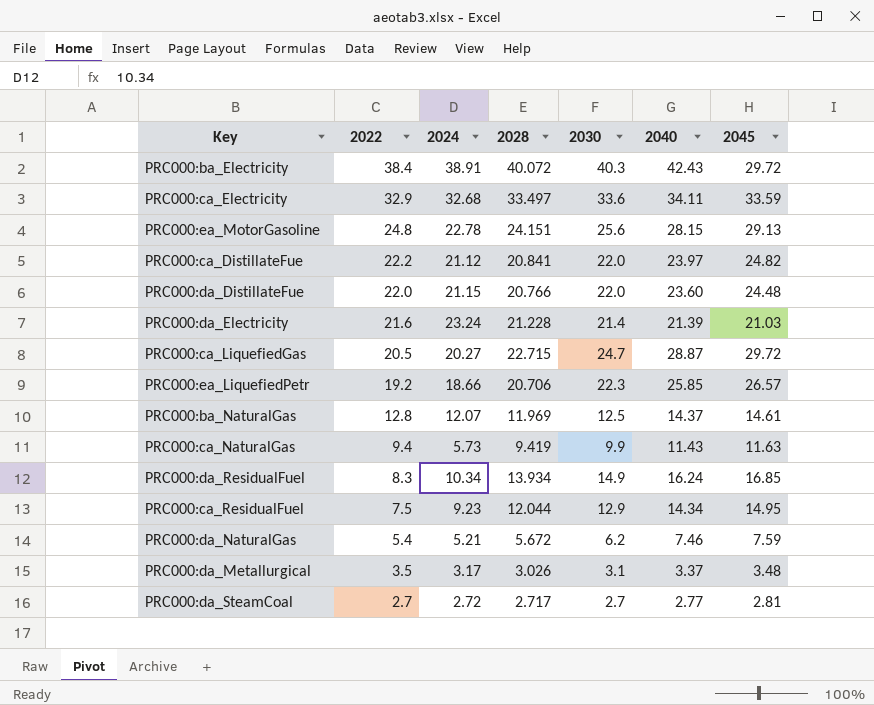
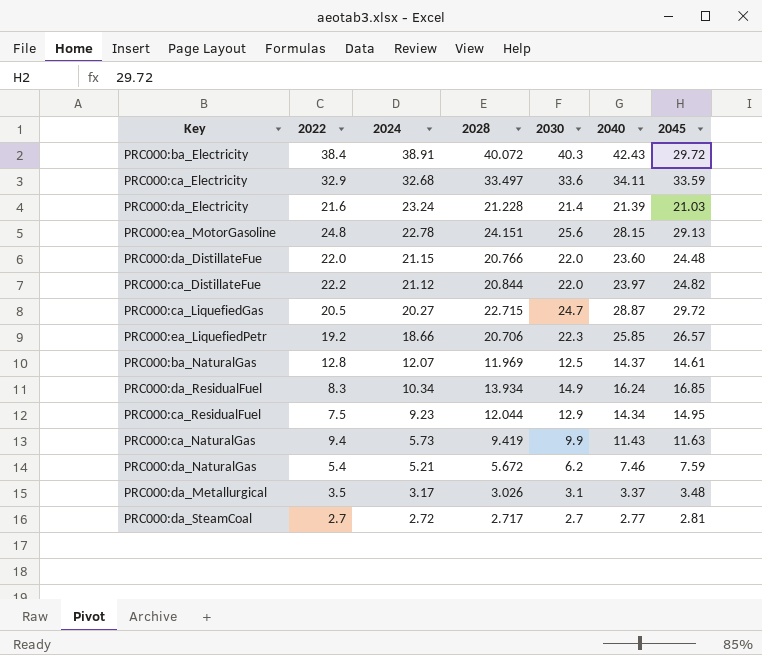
row order: 2022 descending -> 2024 descending
PRC000:ca_DistillateFue | 2028: 20.841 -> 20.844

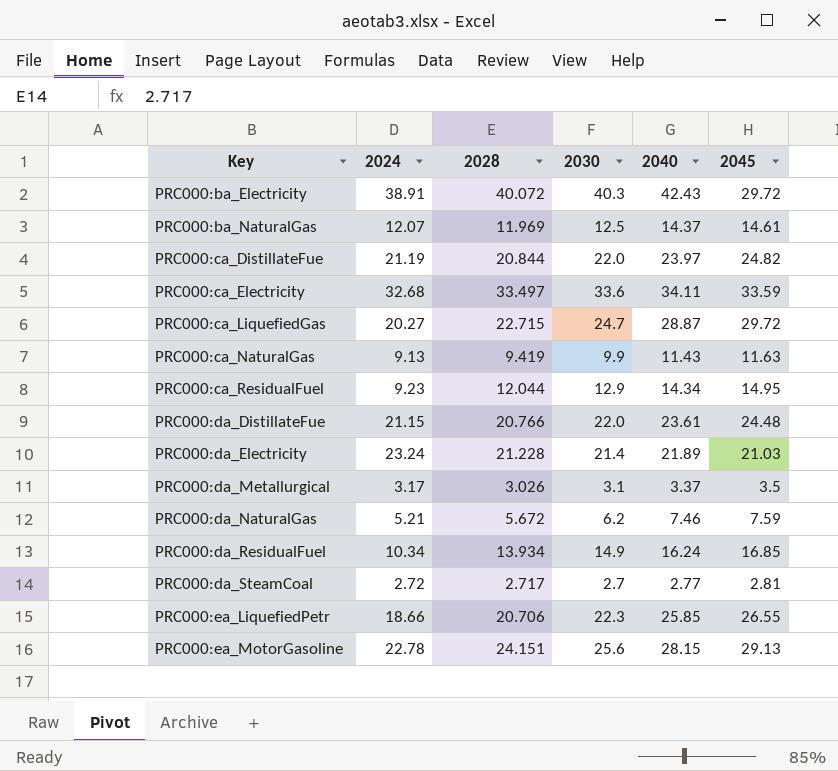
row order: 2024 descending -> Key ascending
column 2022 | position: 2 -> none
PRC000:ca_DistillateFue | 2024: 21.12 -> 21.19
PRC000:ca_NaturalGas | 2024: 5.73 -> 9.13
PRC000:da_DistillateFue | 2040: 23.60 -> 23.61
PRC000:da_Electricity | 2040: 21.39 -> 21.89
PRC000:da_Metallurgical | 2045: 3.48 -> 3.5
PRC000:ea_LiquefiedPetr | 2045: 26.57 -> 26.55

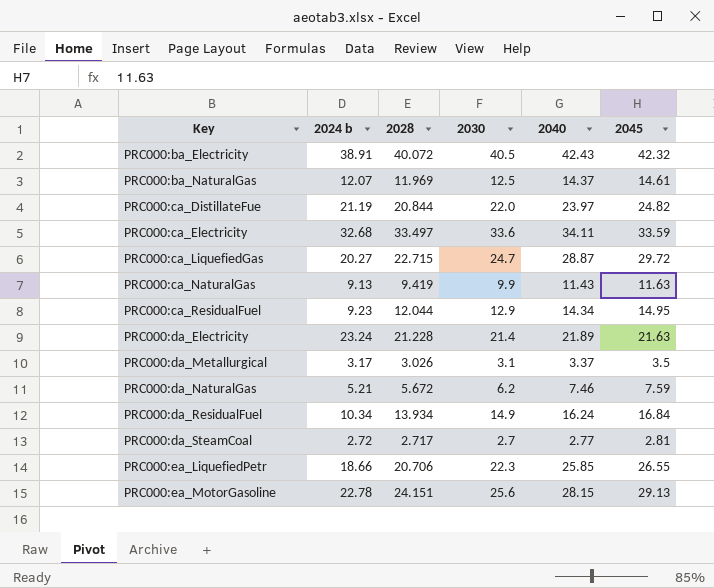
column name: 2024 -> 2024 b
row PRC000:da_DistillateFue: 21.15 | 20.766 | 22.0 | 23.61 | 24.48 -> none
PRC000:ba_Electricity | 2030: 40.3 -> 40.5
PRC000:ba_Electricity | 2045: 29.72 -> 42.32
PRC000:da_Electricity | 2045: 21.03 -> 21.63
PRC000:da_ResidualFuel | 2045: 16.85 -> 16.84

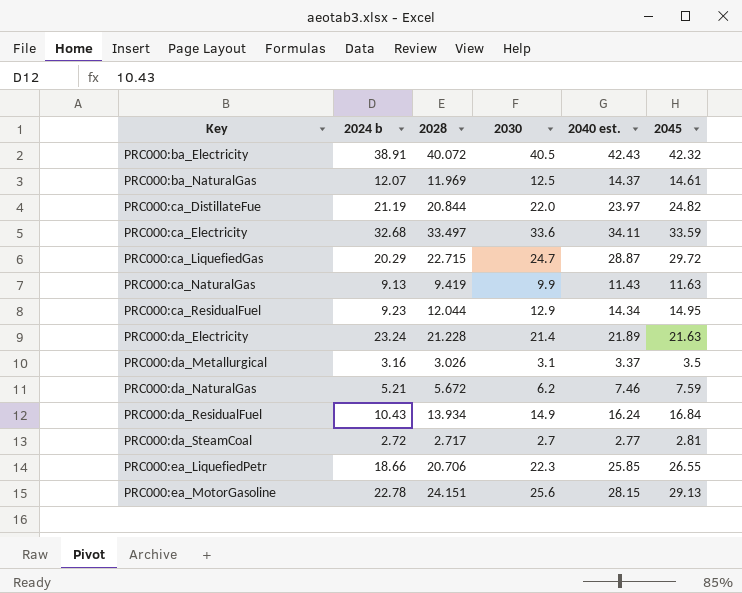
column name: 2040 -> 2040 est.
PRC000:ca_LiquefiedGas | 2024 b: 20.27 -> 20.29
PRC000:da_Metallurgical | 2024 b: 3.17 -> 3.16
PRC000:da_ResidualFuel | 2024 b: 10.34 -> 10.43

